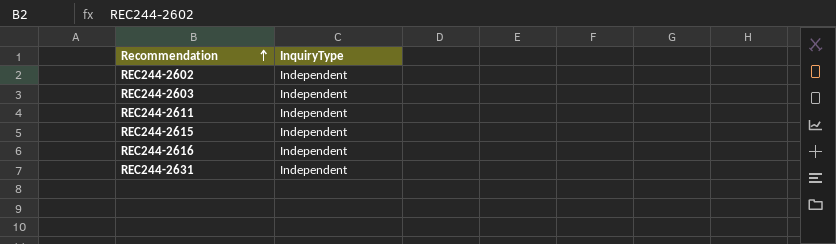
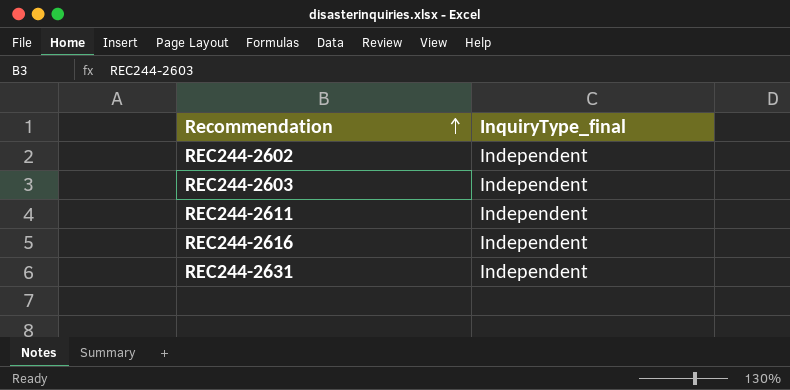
column name: InquiryType -> InquiryType_final
row REC244-2615: Independent -> none

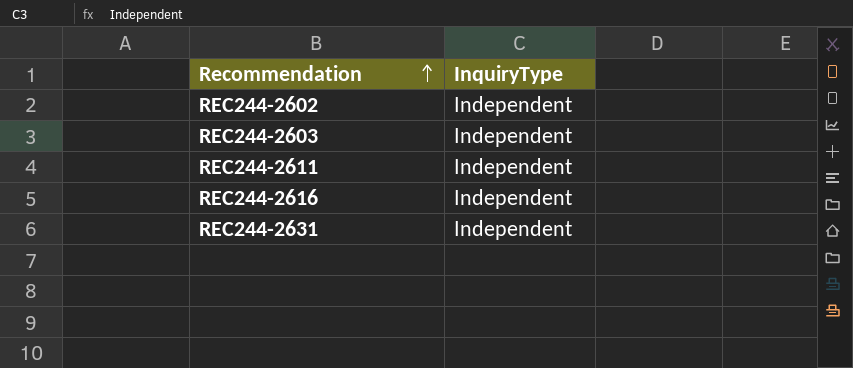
column name: InquiryType_final -> InquiryType

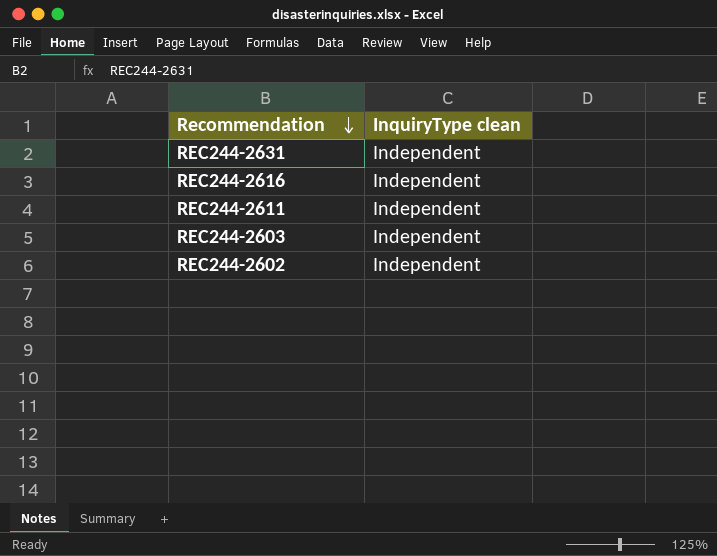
row order: Recommendation ascending -> Recommendation descending
column name: InquiryType -> InquiryType clean

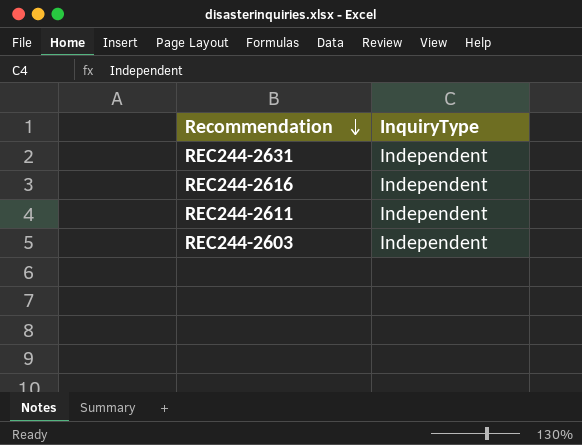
column name: InquiryType clean -> InquiryType
row REC244-2602: Independent -> none

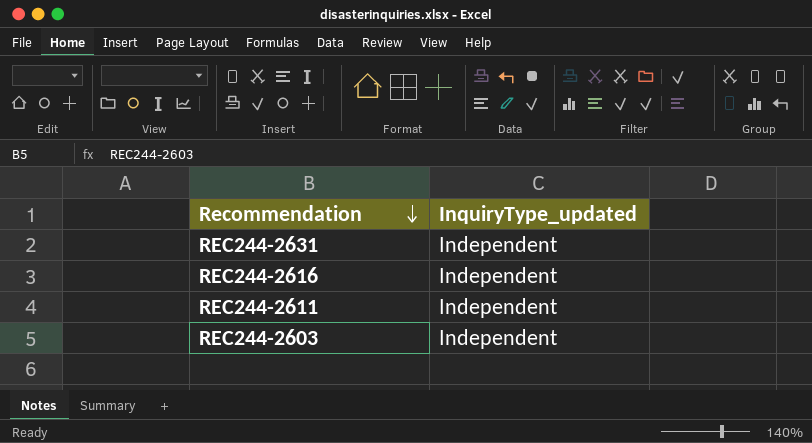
column name: InquiryType -> InquiryType_updated

